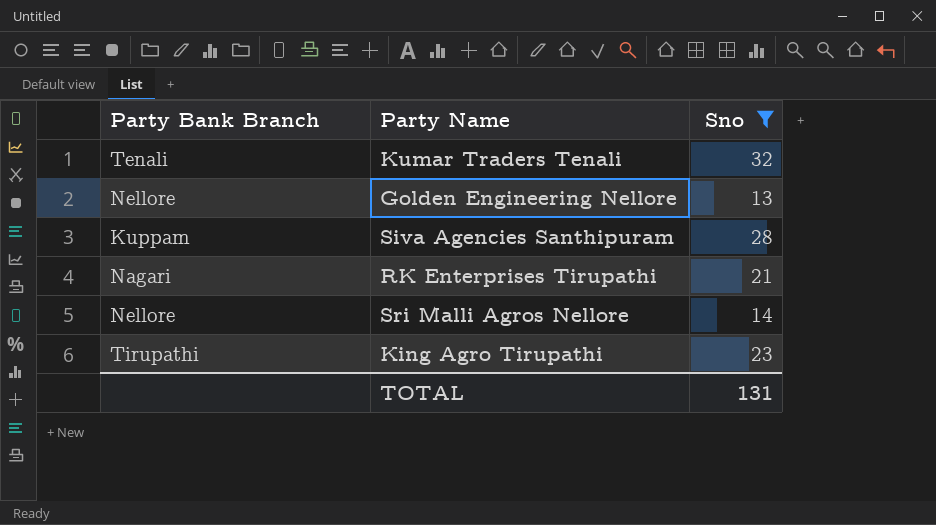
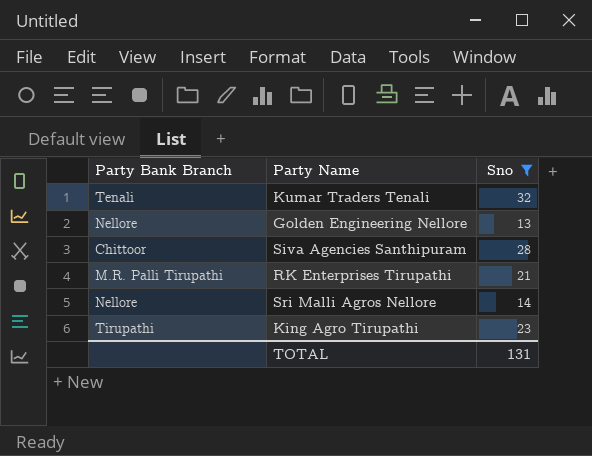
Siva Agencies Santhipuram | Party Bank Branch: Kuppam -> Chittoor
RK Enterprises Tirupathi | Party Bank Branch: Nagari -> M.R. Palli Tirupathi

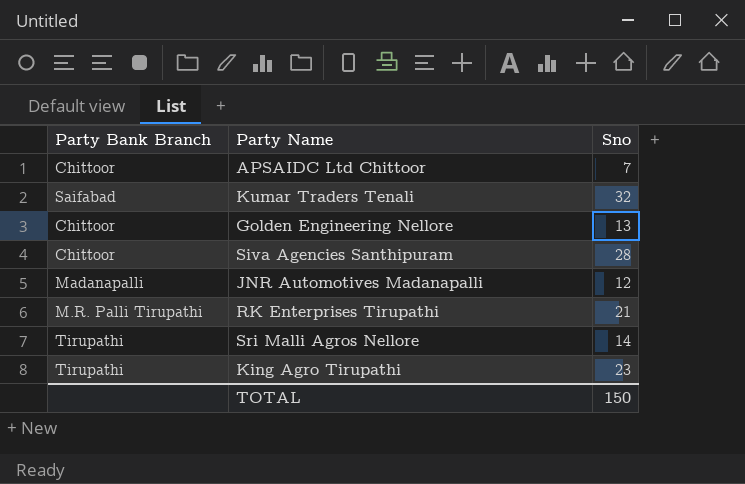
filter: Sno >= 13 -> none
Kumar Traders Tenali | Party Bank Branch: Tenali -> Saifabad
Golden Engineering Nellore | Party Bank Branch: Nellore -> Chittoor
Sri Malli Agros Nellore | Party Bank Branch: Nellore -> Tirupathi
TOTAL | Sno: 131 -> 150

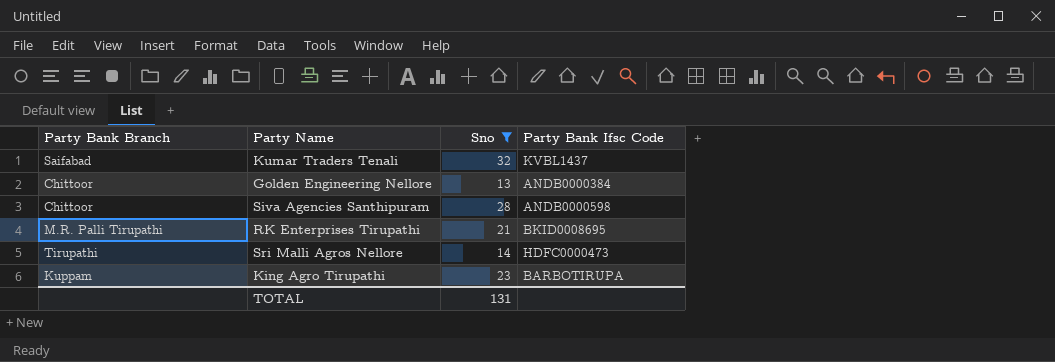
filter: none -> Sno >= 13
column Party Bank Ifsc Code | position: none -> 4
King Agro Tirupathi | Party Bank Branch: Tirupathi -> Kuppam
TOTAL | Sno: 150 -> 131

